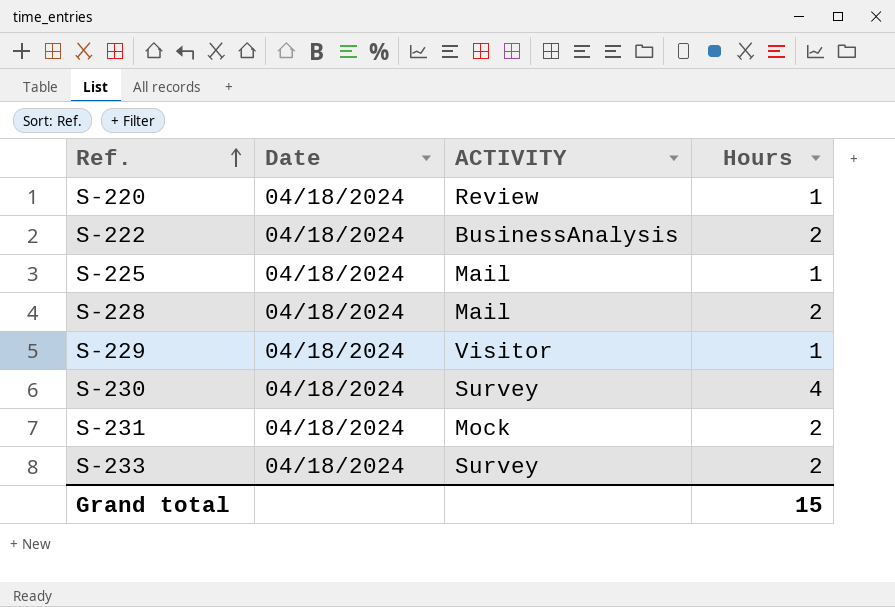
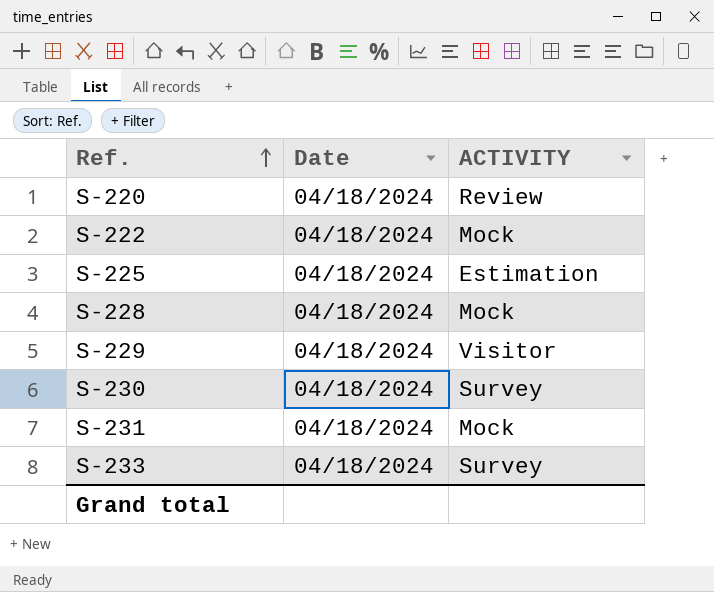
column Hours | position: 4 -> none
S-222 | ACTIVITY: BusinessAnalysis -> Mock
S-225 | ACTIVITY: Mail -> Estimation
S-228 | ACTIVITY: Mail -> Mock

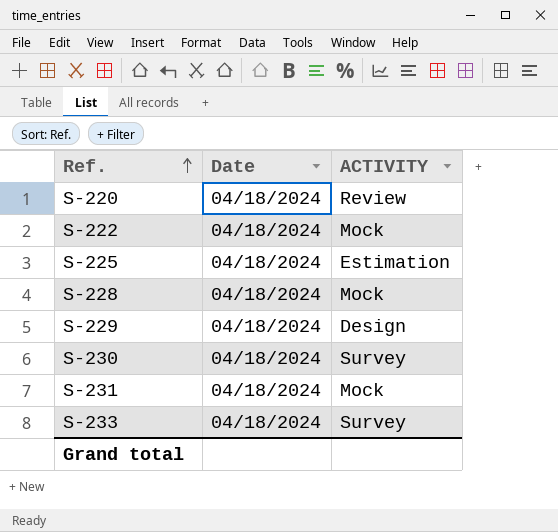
S-229 | ACTIVITY: Visitor -> Design

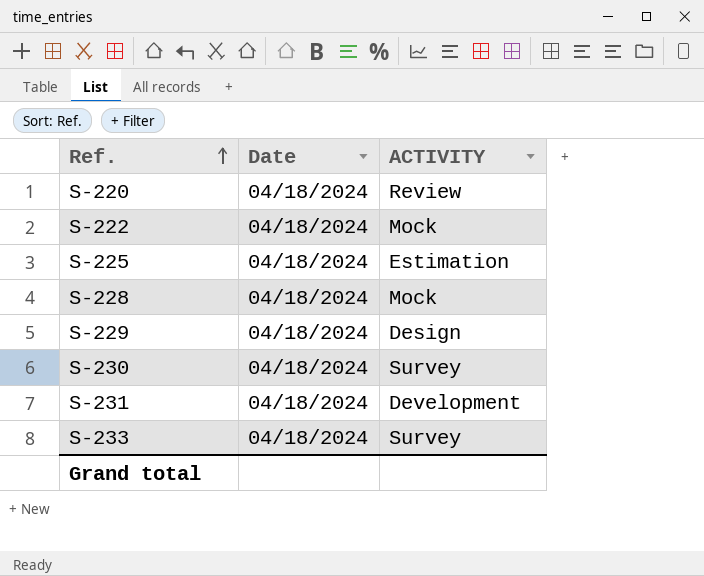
S-231 | ACTIVITY: Mock -> Development

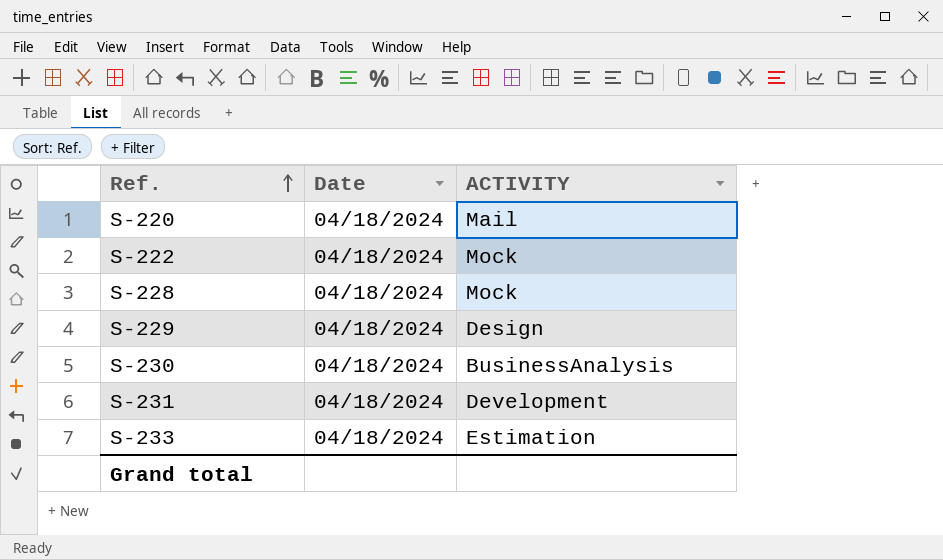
row S-225: 04/18/2024 | Estimation -> none
S-220 | ACTIVITY: Review -> Mail
S-230 | ACTIVITY: Survey -> BusinessAnalysis
S-233 | ACTIVITY: Survey -> Estimation

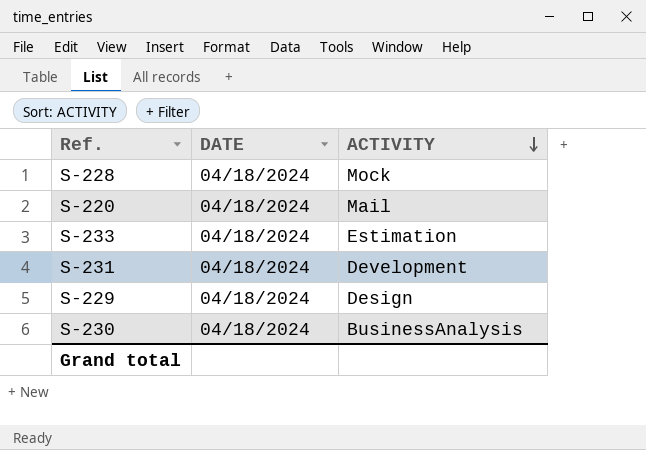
row order: Ref. ascending -> ACTIVITY descending
column name: Date -> DATE
row S-222: 04/18/2024 | Mock -> none

